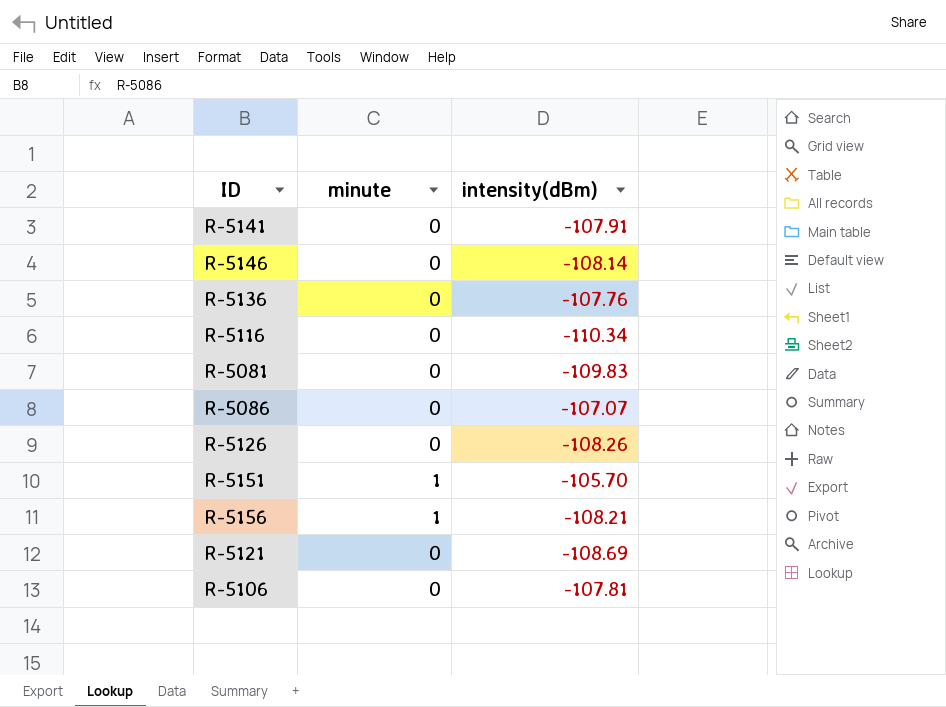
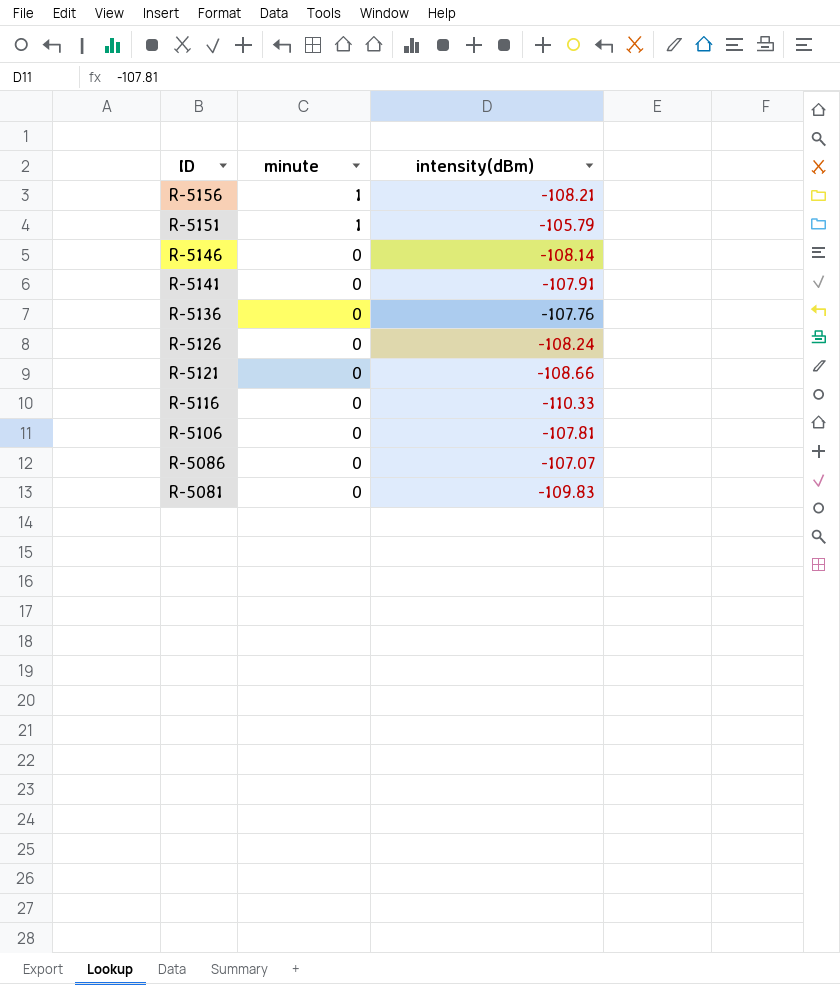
row order: none -> ID descending
R-5151 | intensity(dBm): -105.70 -> -105.79
R-5126 | intensity(dBm): -108.26 -> -108.24
R-5121 | intensity(dBm): -108.69 -> -108.66
R-5116 | intensity(dBm): -110.34 -> -110.33

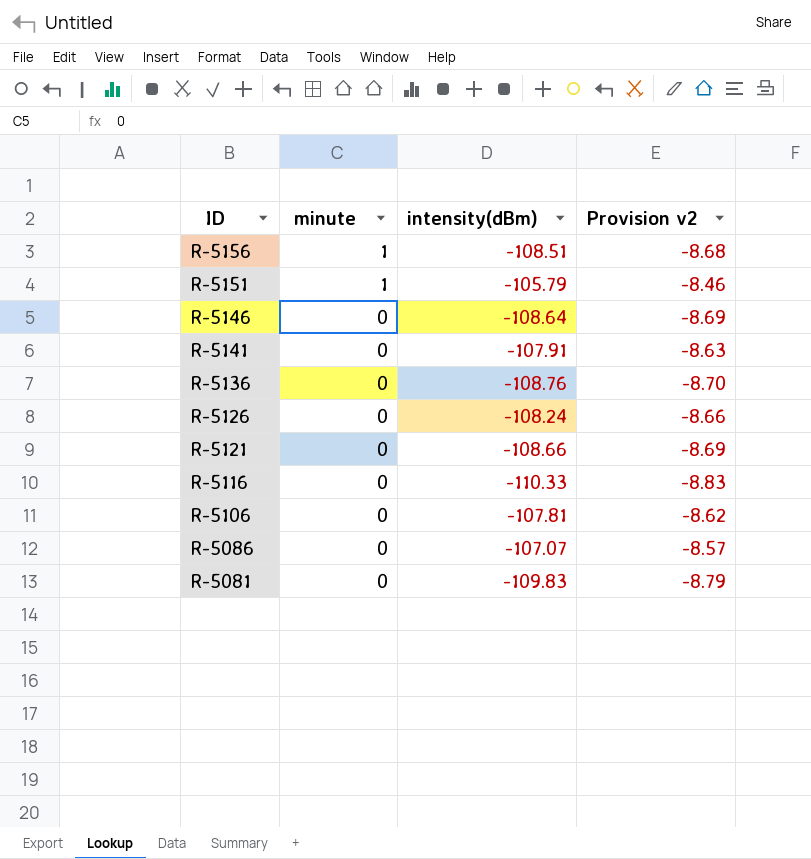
column Provision v2 | formula: none -> [intensity(dBm)] * 0.08
R-5156 | intensity(dBm): -108.21 -> -108.51
R-5146 | intensity(dBm): -108.14 -> -108.64
R-5136 | intensity(dBm): -107.76 -> -108.76

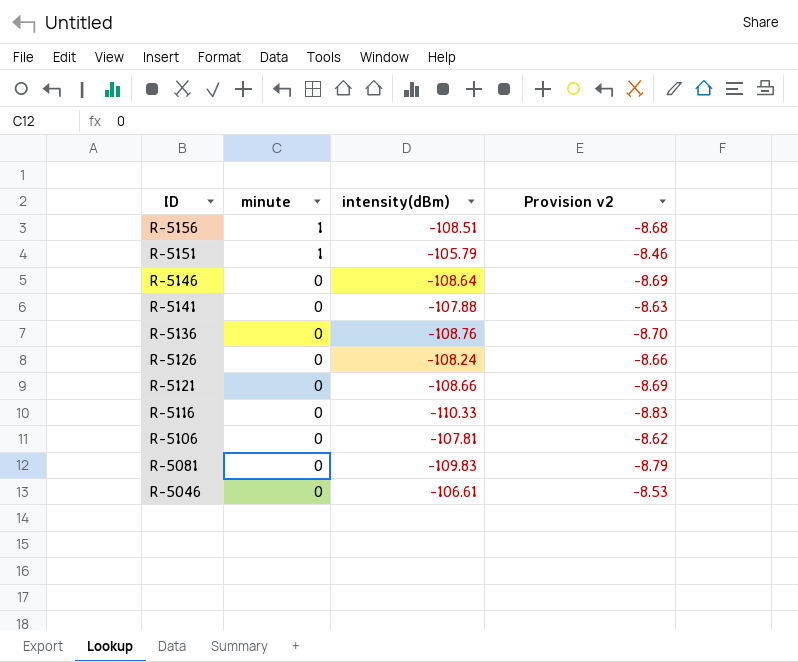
row R-5086: 0 | -107.07 | -8.57 -> none
R-5141 | intensity(dBm): -107.91 -> -107.88
row R-5046: none -> 0 | -106.61 | -8.53

